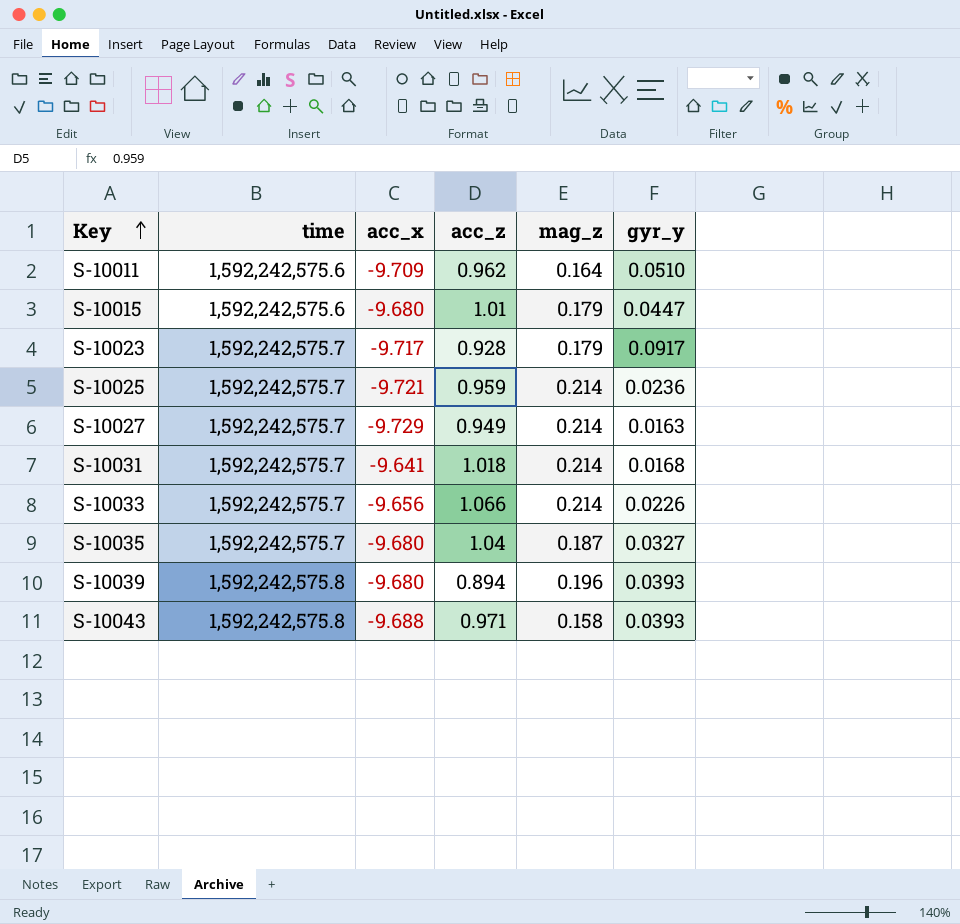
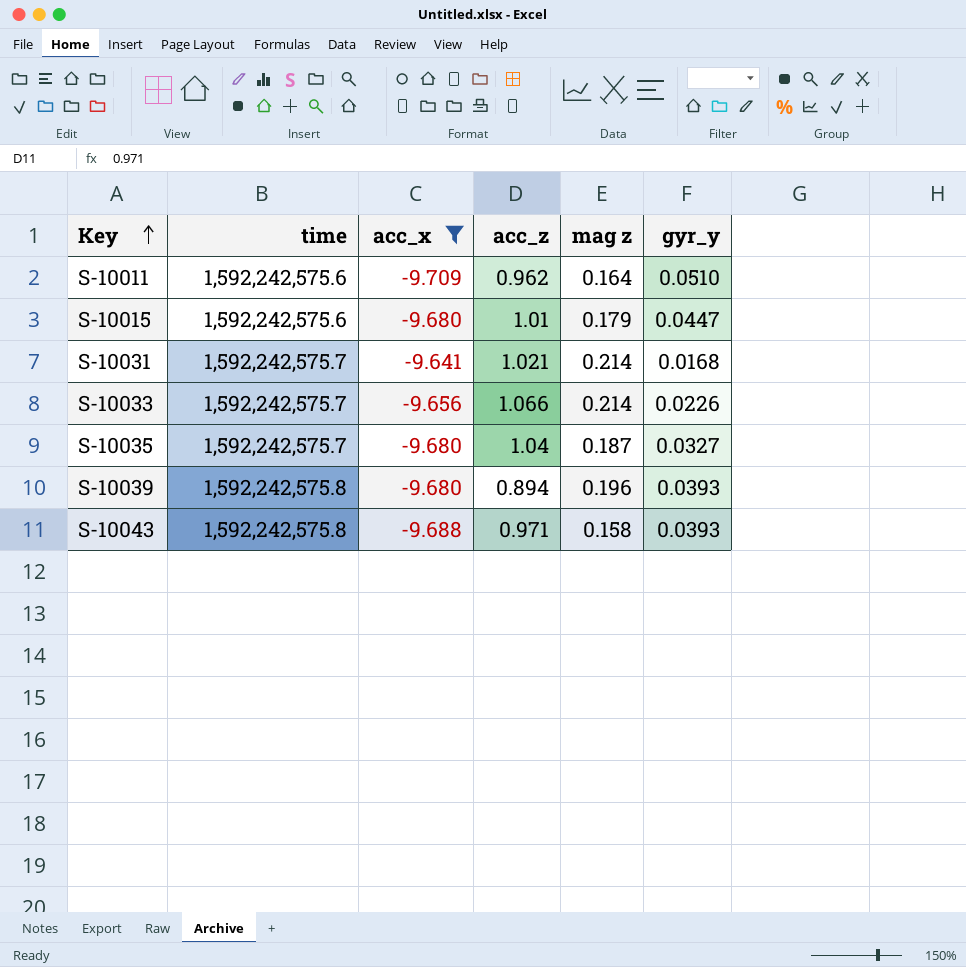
filter: none -> acc_x >= -9.709
column name: mag_z -> mag z
S-10031 | acc_z: 1.018 -> 1.021

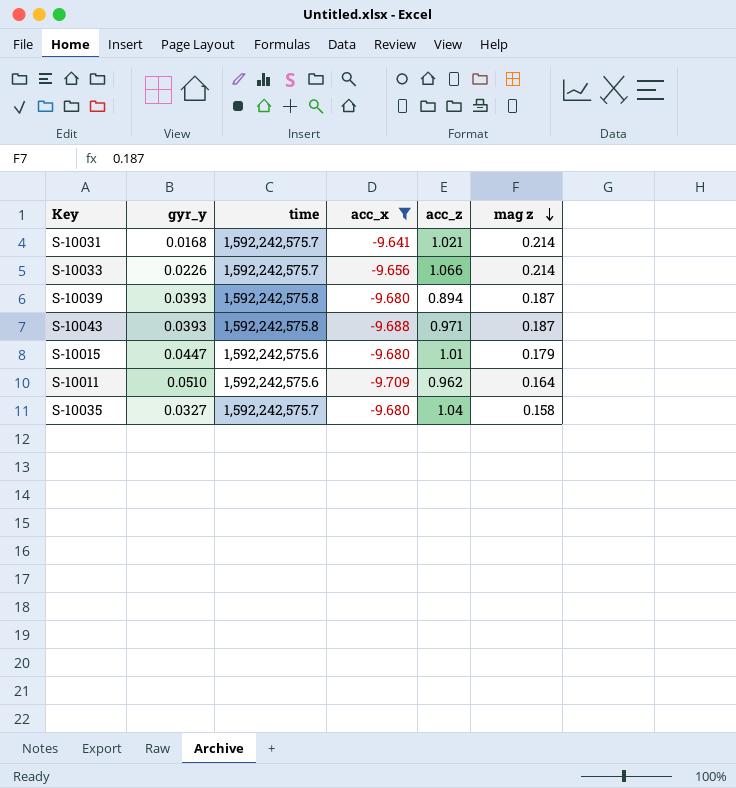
row order: Key ascending -> mag z descending
column gyr_y | position: 6 -> 2
S-10039 | mag z: 0.196 -> 0.187
S-10043 | mag z: 0.158 -> 0.187
S-10035 | mag z: 0.187 -> 0.158

